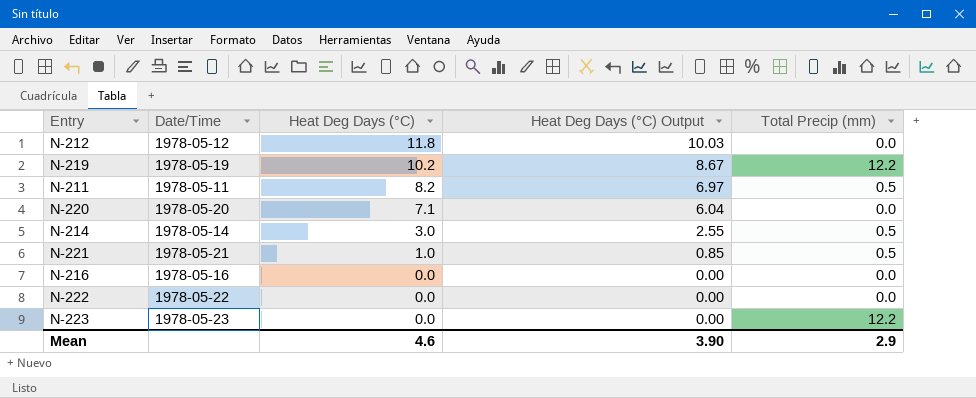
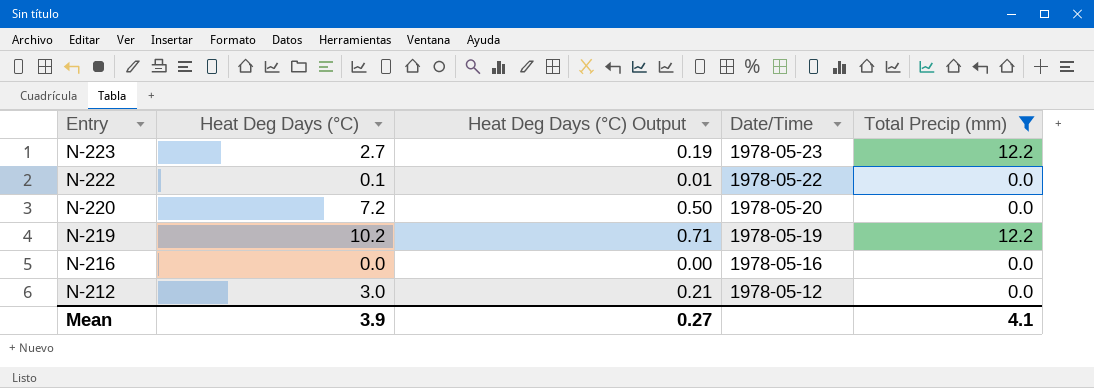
filter: none -> Total Precip (mm) != 0.5
row order: Heat Deg Days (°C) descending -> Entry descending
column Heat Deg Days (°C) Output | formula: [Heat Deg Days (°C)] * 0.85 -> [Heat Deg Days (°C)] * 0.07
column Date/Time | position: 2 -> 4
N-223 | Heat Deg Days (°C): 0.0 -> 2.7
N-222 | Heat Deg Days (°C): 0.0 -> 0.1
N-220 | Heat Deg Days (°C): 7.1 -> 7.2
N-212 | Heat Deg Days (°C): 11.8 -> 3.0
Mean | Heat Deg Days (°C): 4.6 -> 3.9
Mean | Heat Deg Days (°C) Output: 3.90 -> 0.27
Mean | Total Precip (mm): 2.9 -> 4.1

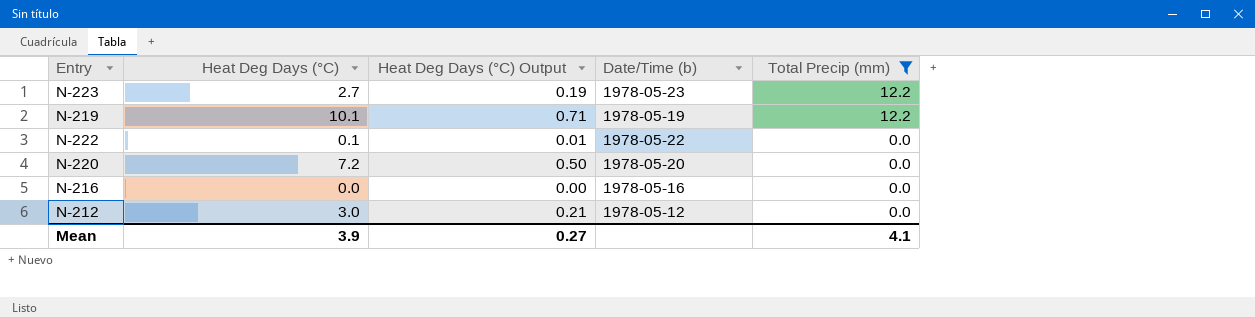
row order: Entry descending -> Total Precip (mm) descending
column name: Date/Time -> Date/Time (b)
N-219 | Heat Deg Days (°C): 10.2 -> 10.1

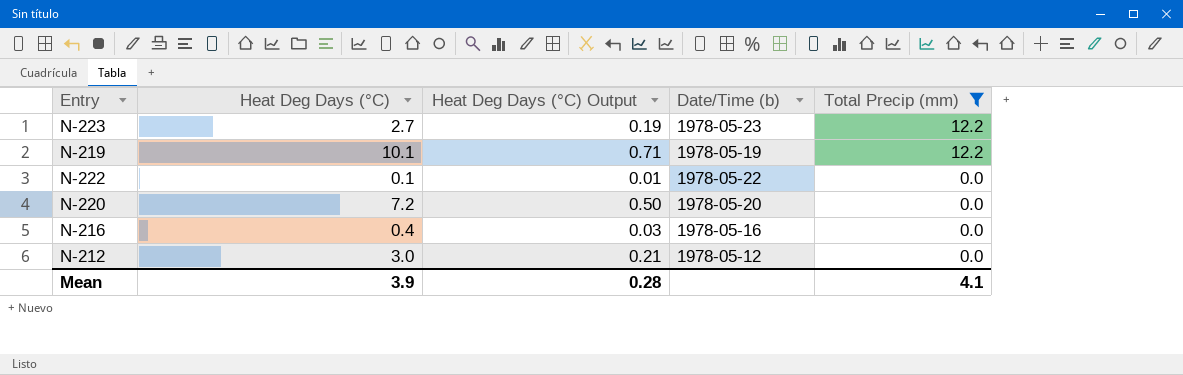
N-216 | Heat Deg Days (°C): 0.0 -> 0.4
N-216 | Heat Deg Days (°C) Output: 0.00 -> 0.03
Mean | Heat Deg Days (°C) Output: 0.27 -> 0.28

